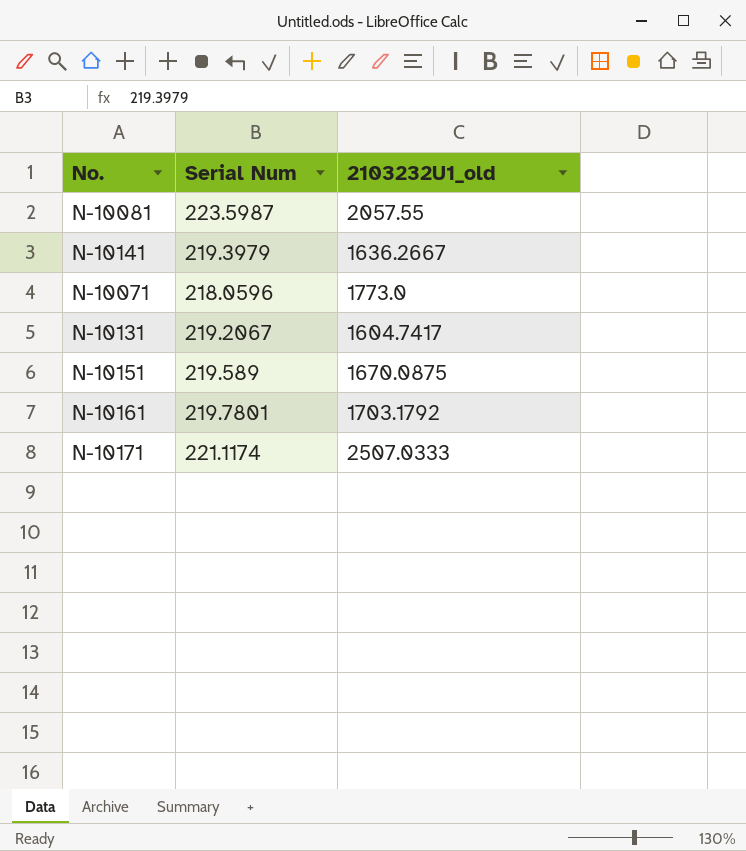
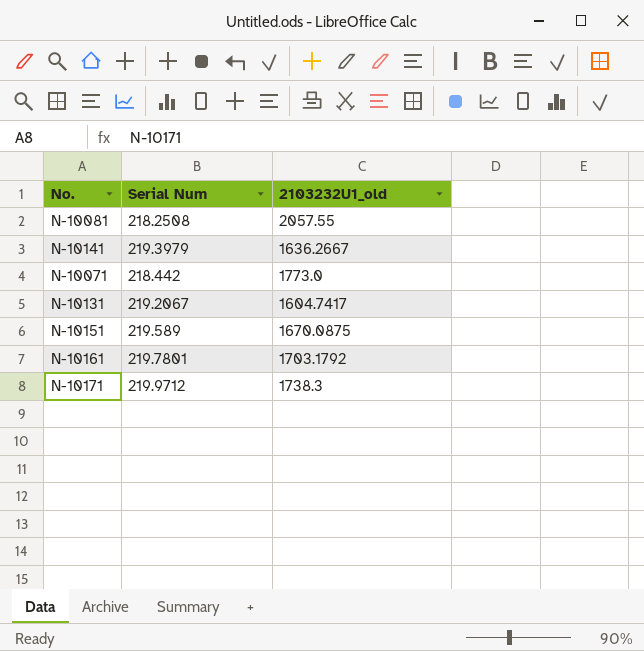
N-10081 | Serial Num: 223.5987 -> 218.2508
N-10071 | Serial Num: 218.0596 -> 218.442
N-10171 | Serial Num: 221.1174 -> 219.9712
N-10171 | 2103232U1_old: 2507.0333 -> 1738.3

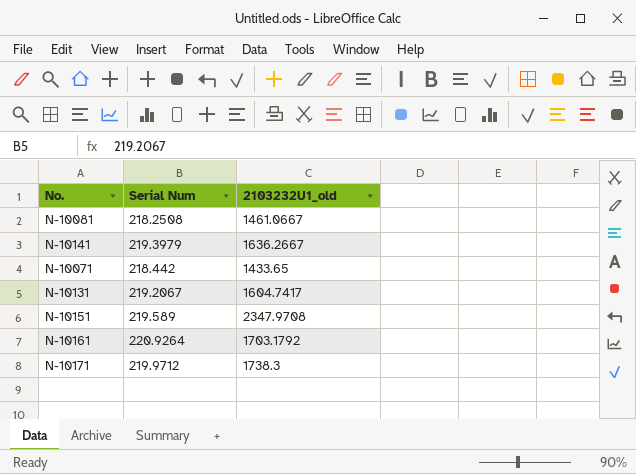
N-10081 | 2103232U1_old: 2057.55 -> 1461.0667
N-10071 | 2103232U1_old: 1773.0 -> 1433.65
N-10151 | 2103232U1_old: 1670.0875 -> 2347.9708
N-10161 | Serial Num: 219.7801 -> 220.9264

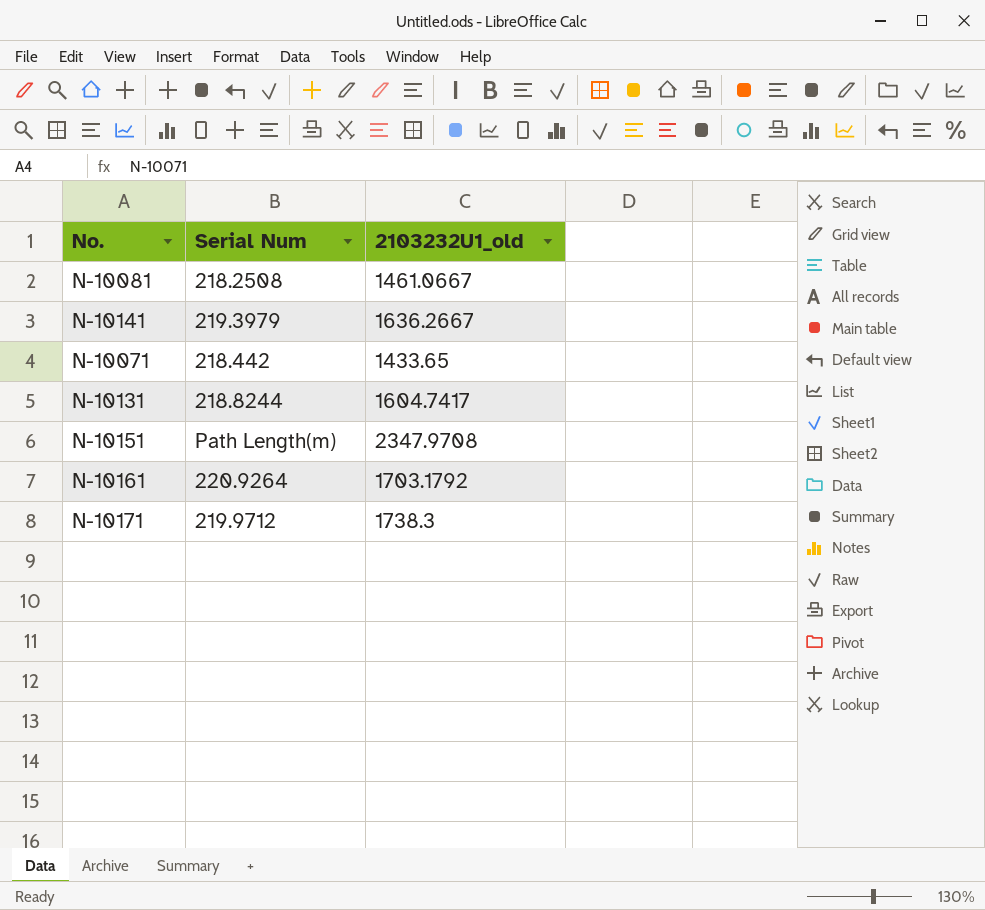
N-10131 | Serial Num: 219.2067 -> 218.8244
N-10151 | Serial Num: 219.589 -> Path Length(m)

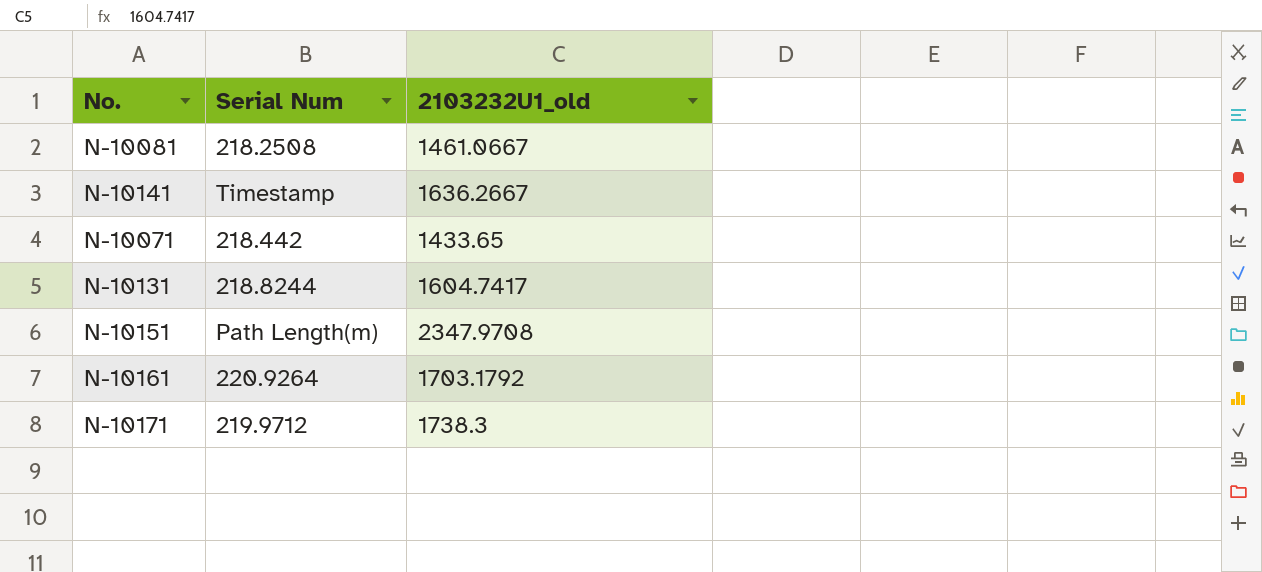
N-10141 | Serial Num: 219.3979 -> Timestamp

